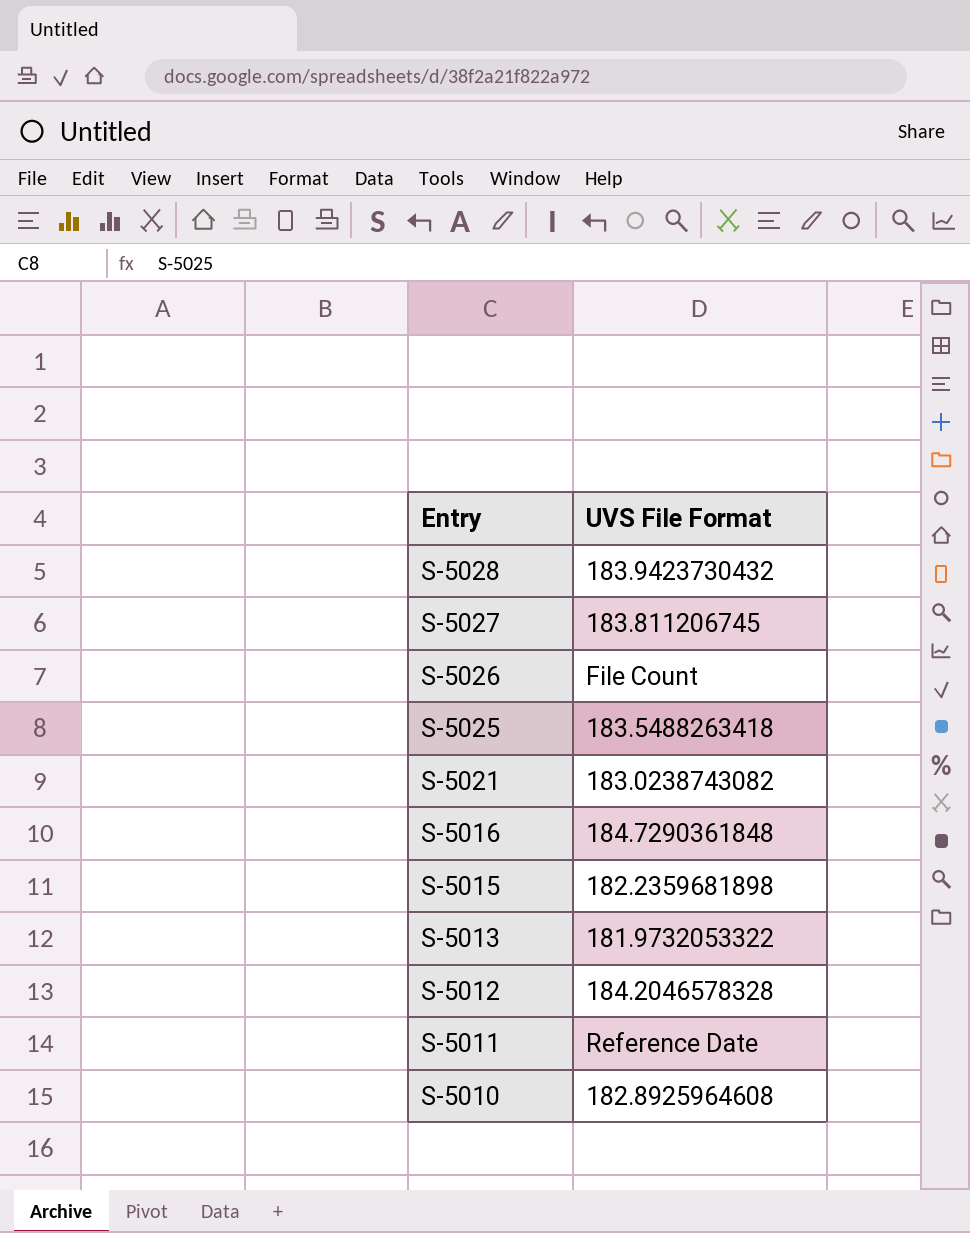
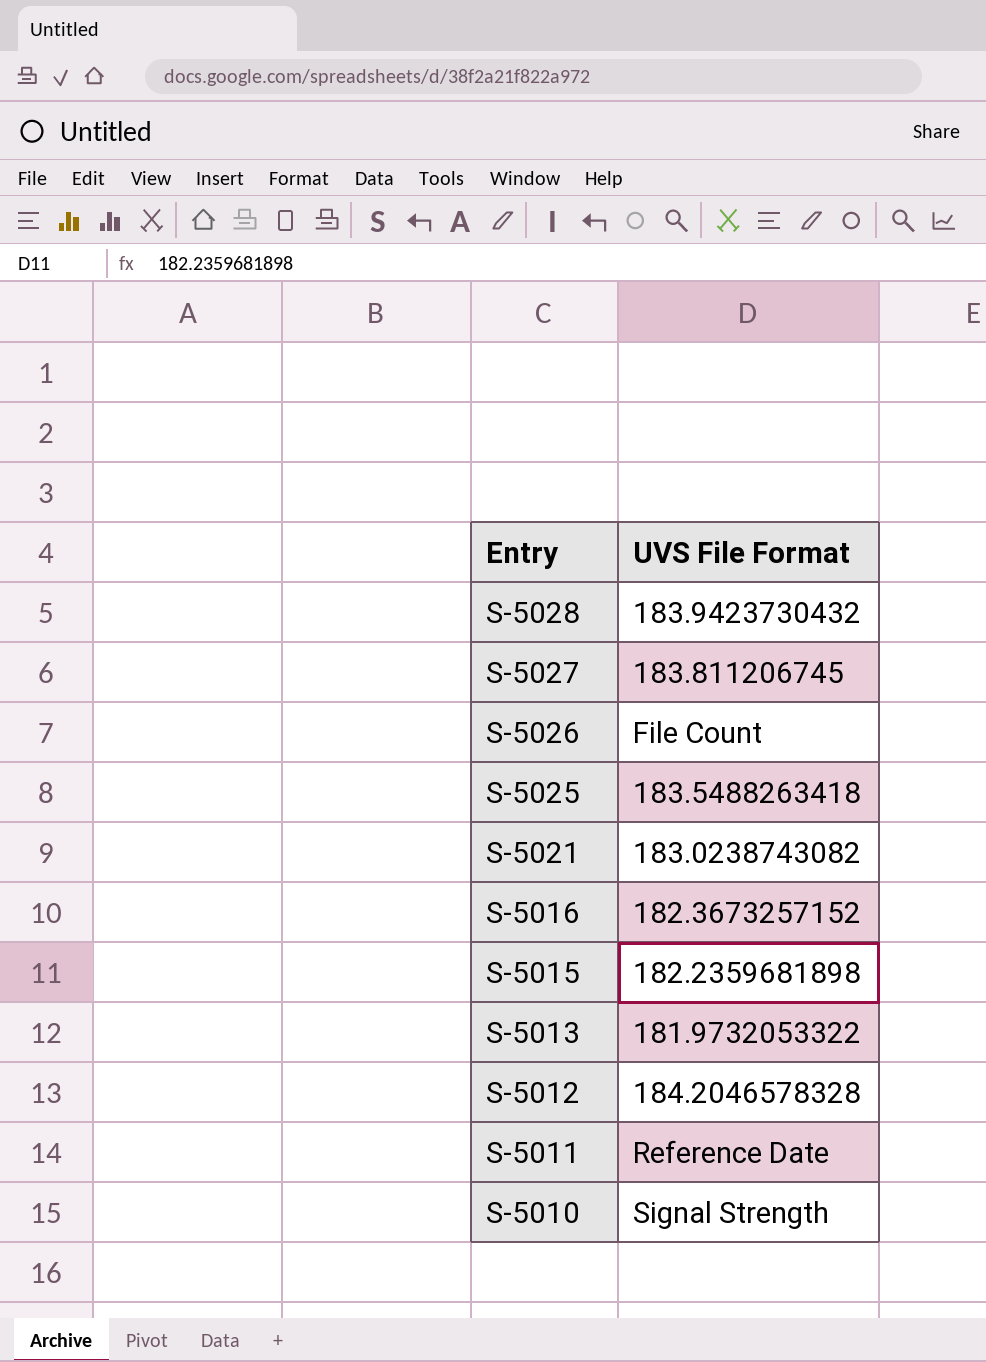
S-5016 | UVS File Format: 184.7290361848 -> 182.3673257152
S-5010 | UVS File Format: 182.8925964608 -> Signal Strength

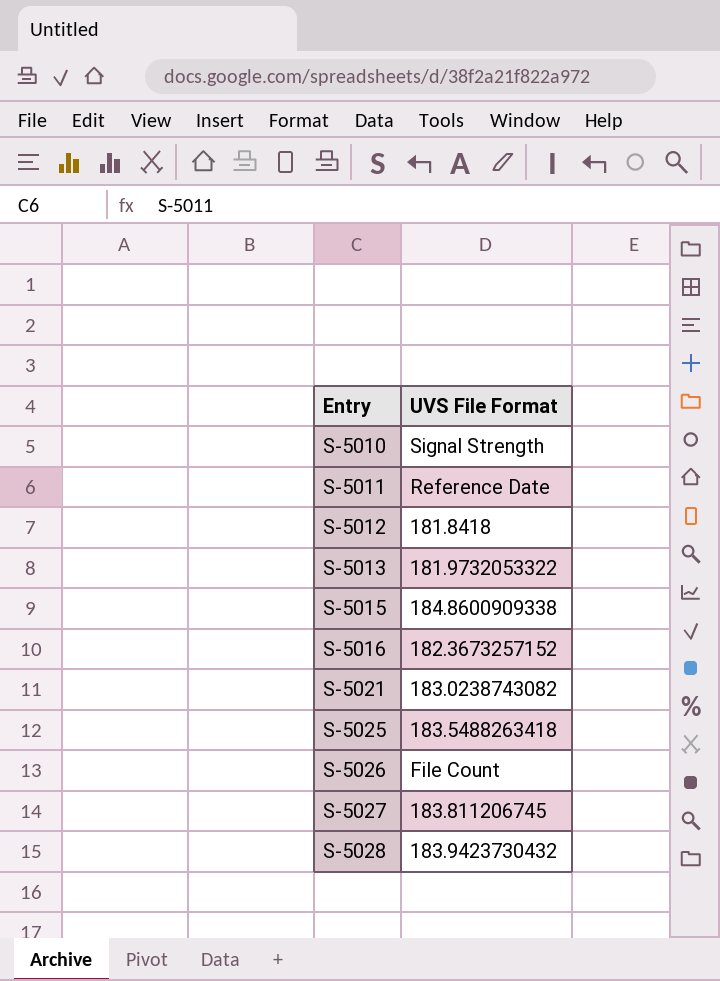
row order: Entry descending -> Entry ascending
S-5012 | UVS File Format: 184.2046578328 -> 181.8418
S-5015 | UVS File Format: 182.2359681898 -> 184.8600909338

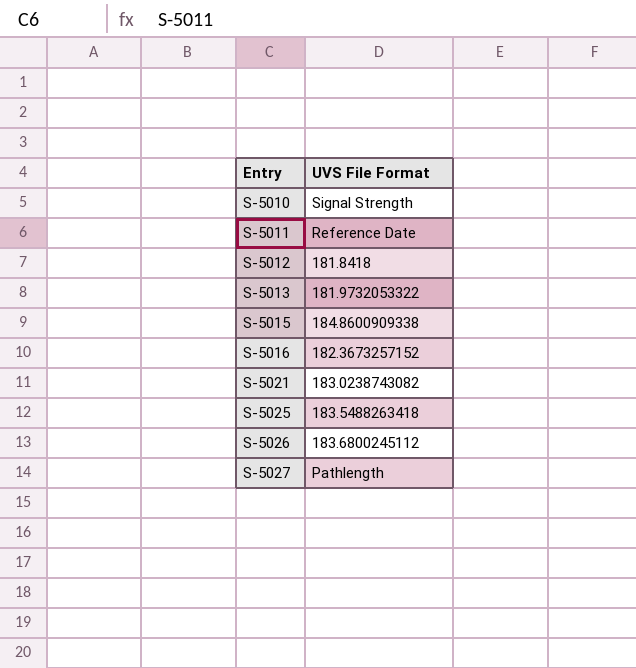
row S-5028: 183.9423730432 -> none
S-5026 | UVS File Format: File Count -> 183.6800245112
S-5027 | UVS File Format: 183.811206745 -> Pathlength

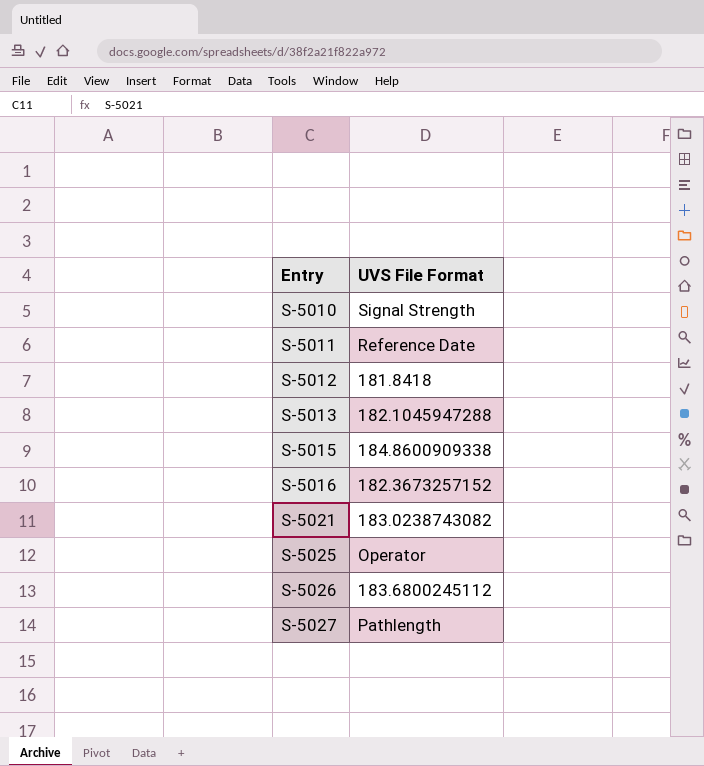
S-5013 | UVS File Format: 181.9732053322 -> 182.1045947288
S-5025 | UVS File Format: 183.5488263418 -> Operator

